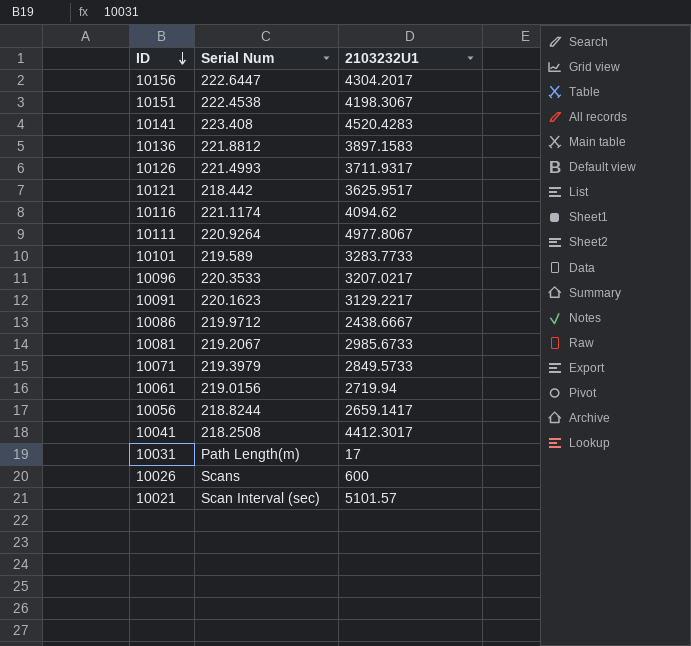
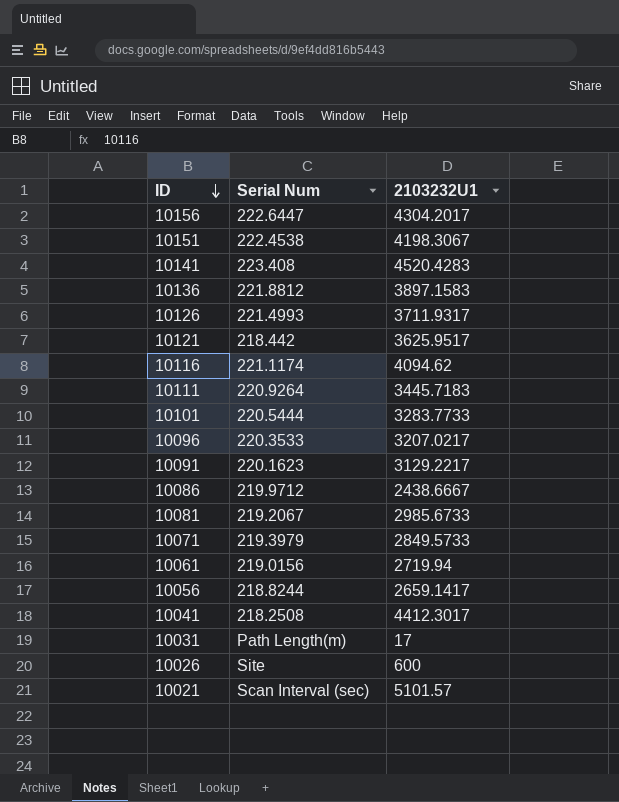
10111 | 2103232U1: 4977.8067 -> 3445.7183
10101 | Serial Num: 219.589 -> 220.5444
10026 | Serial Num: Scans -> Site

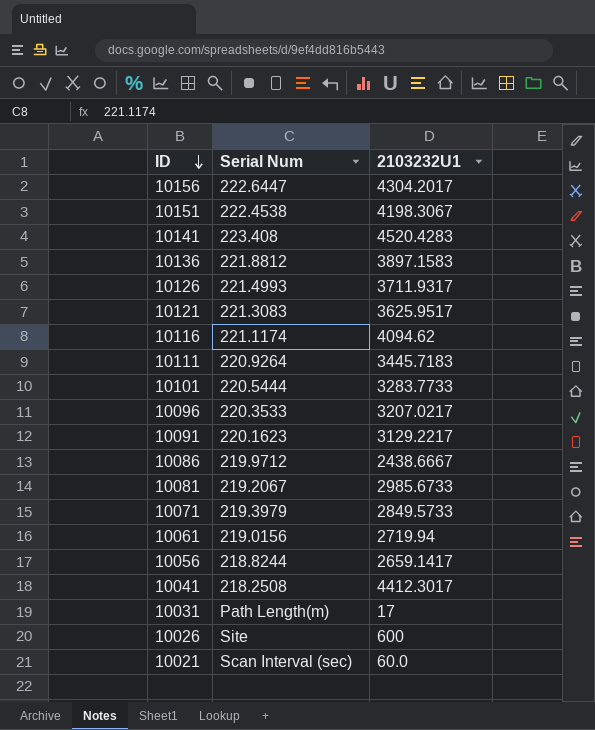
10121 | Serial Num: 218.442 -> 221.3083
10021 | 2103232U1: 5101.57 -> 60.0

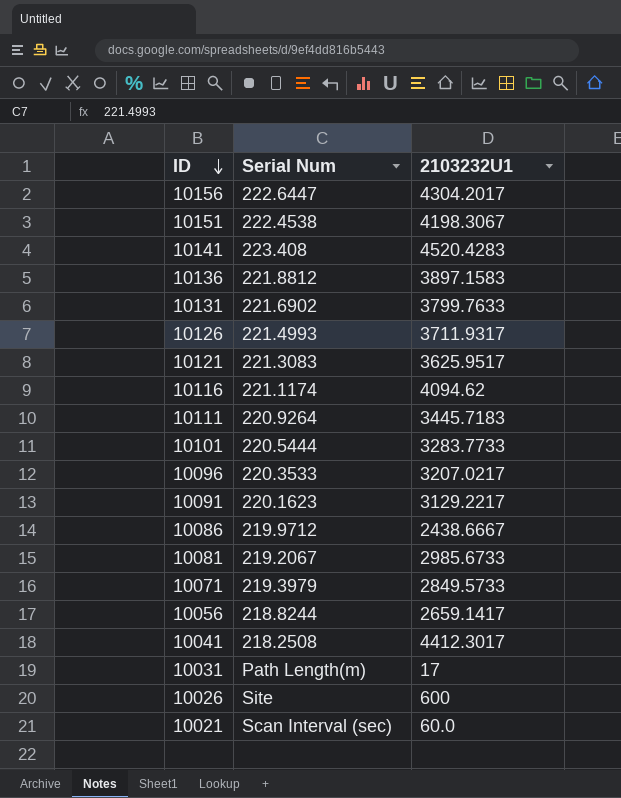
row 10061: 219.0156 | 2719.94 -> none
row 10131: none -> 221.6902 | 3799.7633

